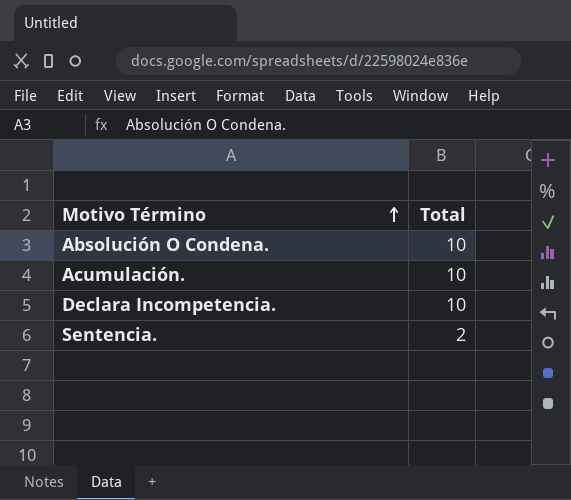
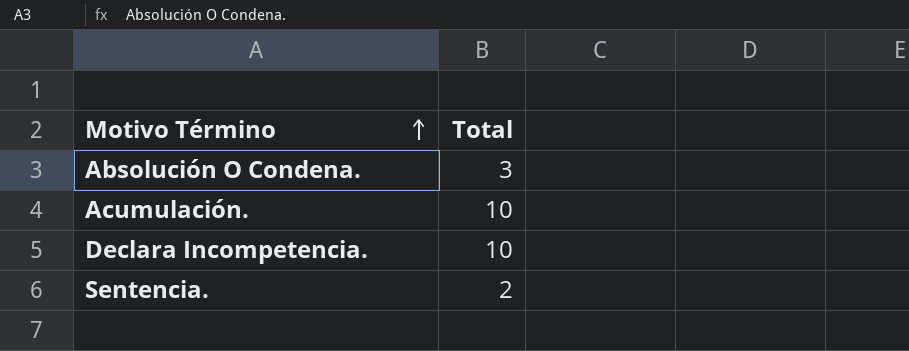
Absolución O Condena. | Total: 10 -> 3

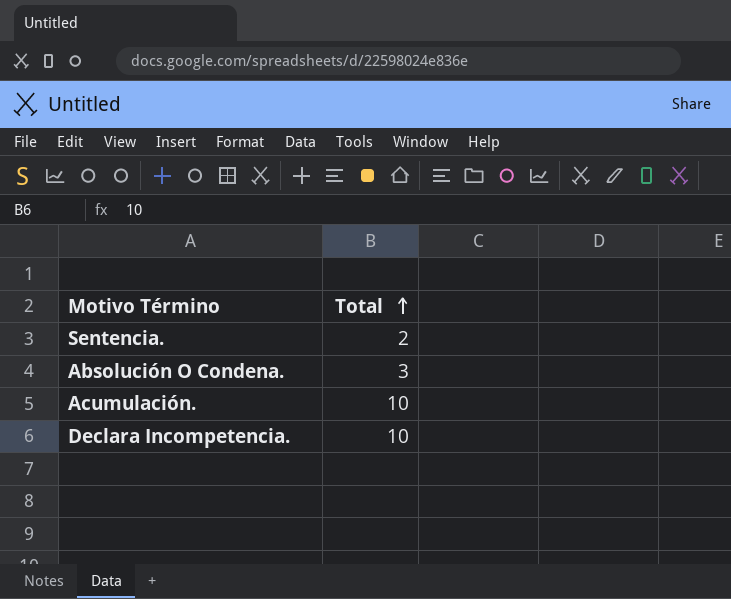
row order: Motivo Término ascending -> Total ascending

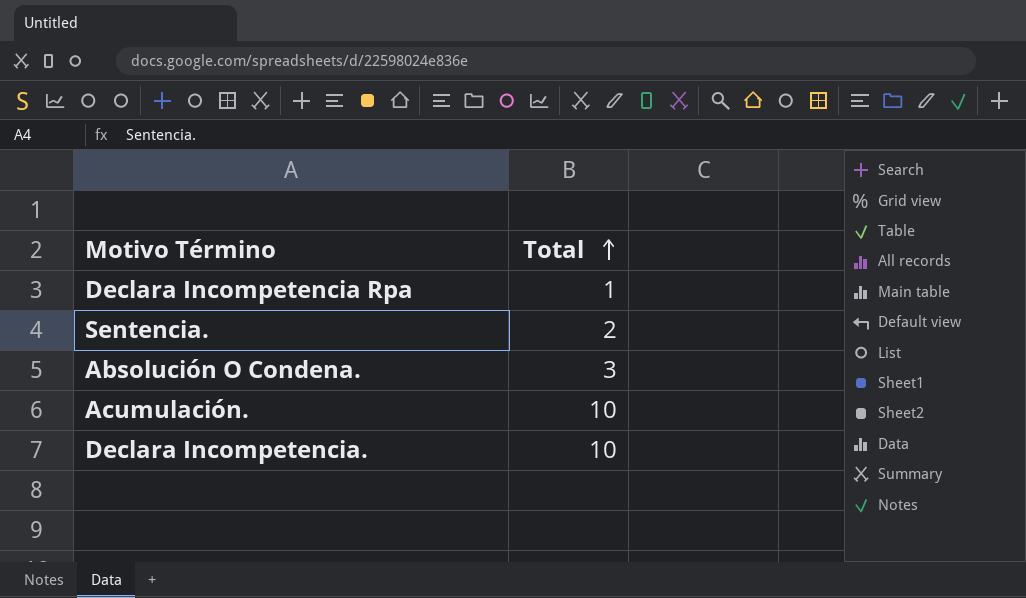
row Declara Incompetencia Rpa: none -> 1

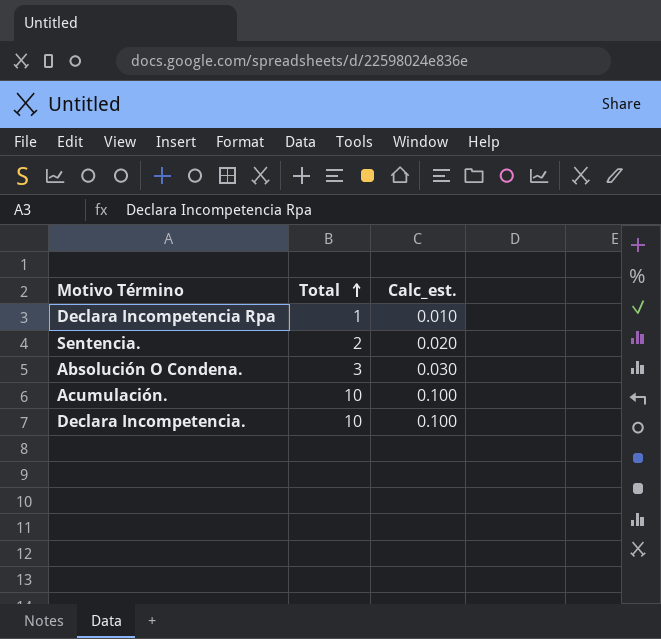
column Calc_est. | formula: none -> [Total] * 0.01

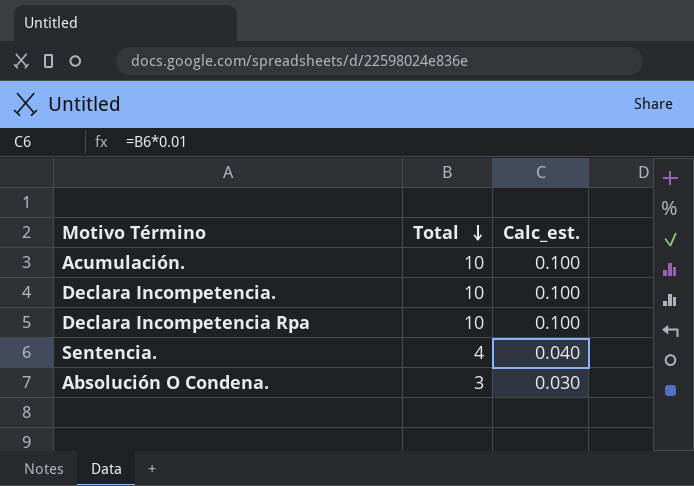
row order: Total ascending -> Total descending
Declara Incompetencia Rpa | Total: 1 -> 10
Declara Incompetencia Rpa | Calc_est.: 0.010 -> 0.100
Sentencia. | Total: 2 -> 4
Sentencia. | Calc_est.: 0.020 -> 0.040

